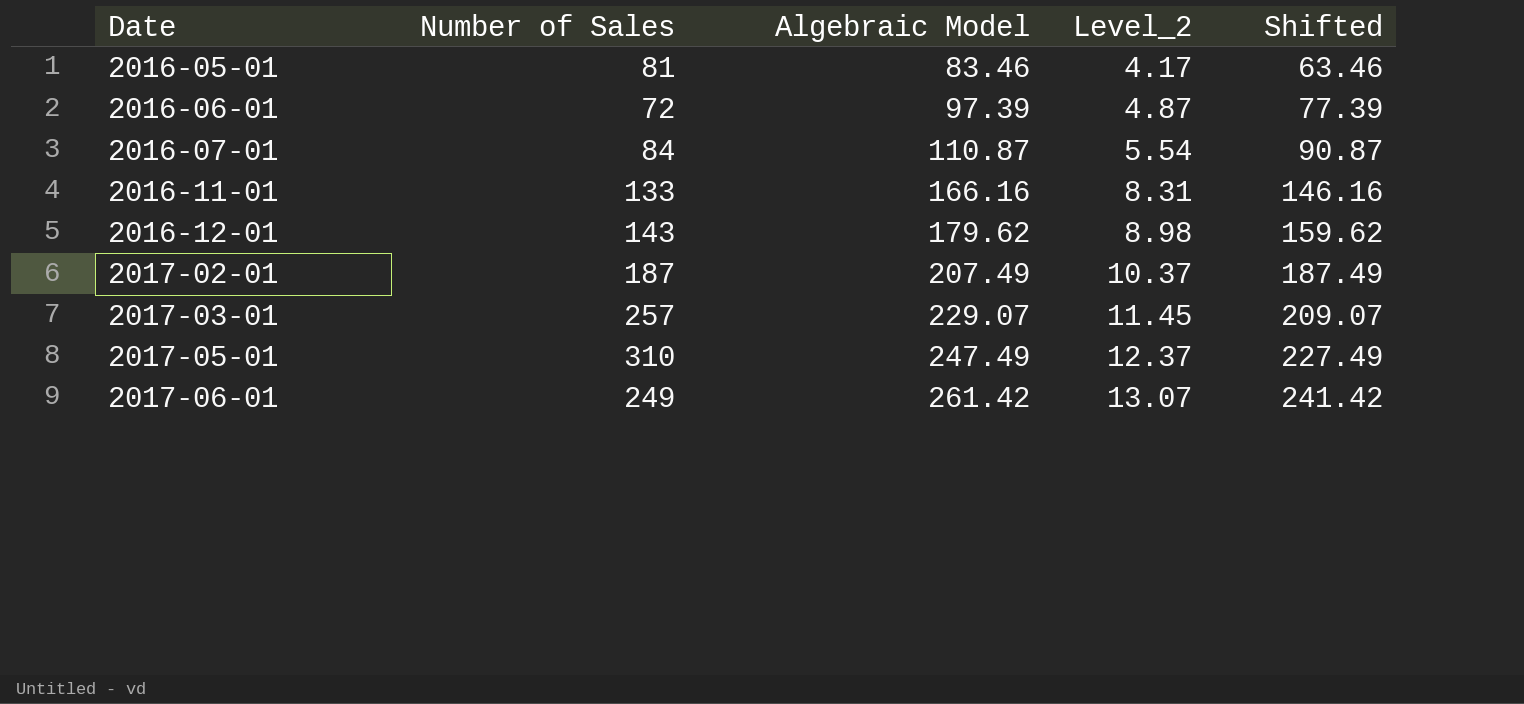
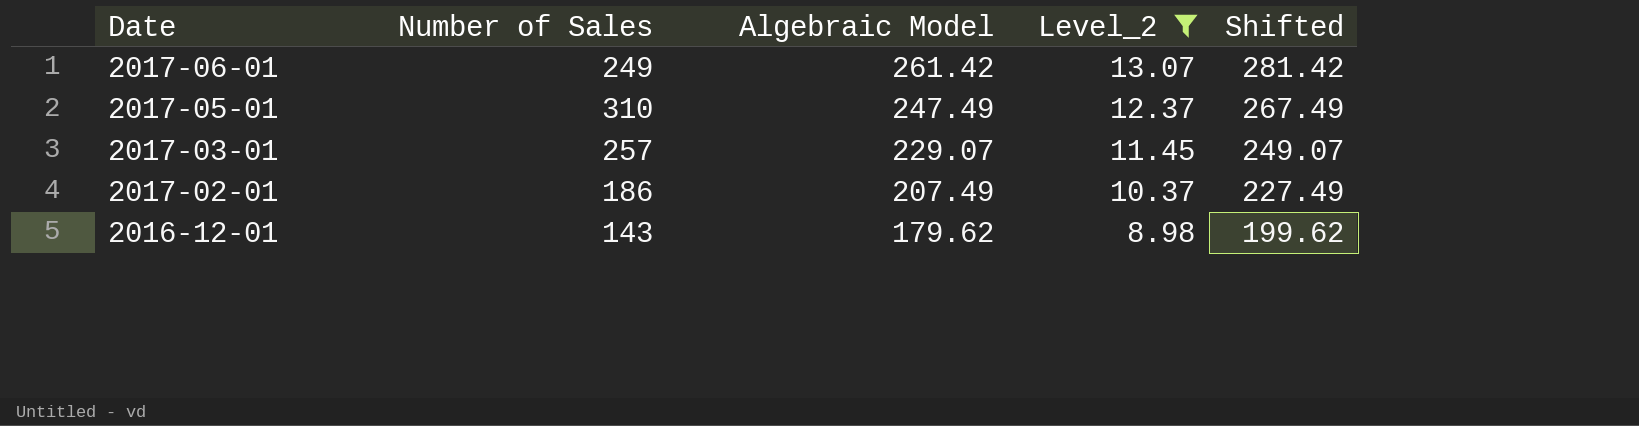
filter: none -> Level_2 >= 8.98
row order: Date ascending -> Date descending
column Shifted | formula: [Algebraic Model] - 20 -> [Algebraic Model] + 20
2017-02-01 | Number of Sales: 187 -> 186

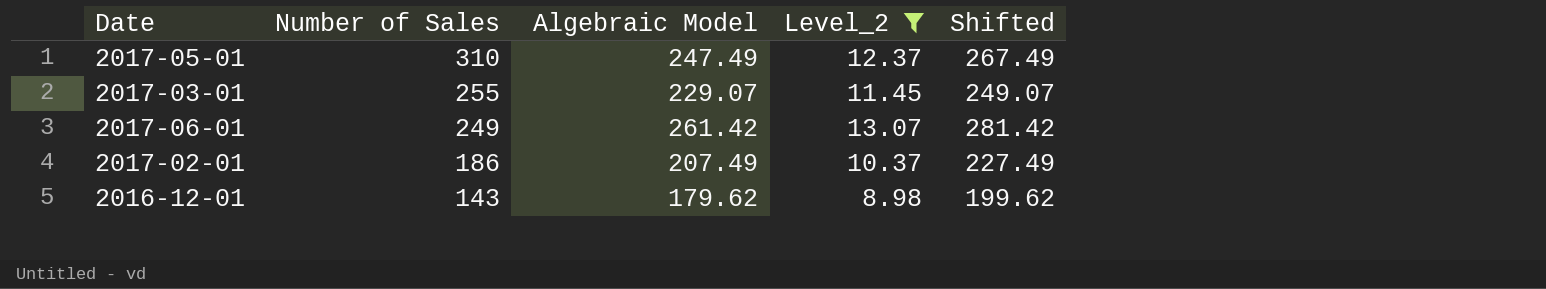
row order: Date descending -> Number of Sales descending
2017-03-01 | Number of Sales: 257 -> 255

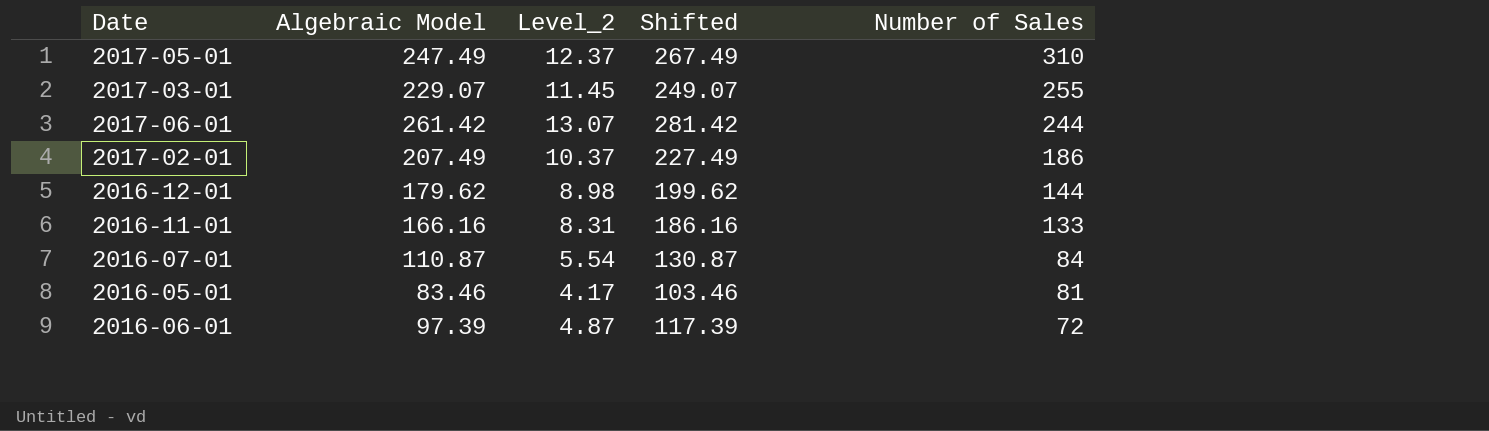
filter: Level_2 >= 8.98 -> none
column Number of Sales | position: 2 -> 5
2017-06-01 | Number of Sales: 249 -> 244
2016-12-01 | Number of Sales: 143 -> 144

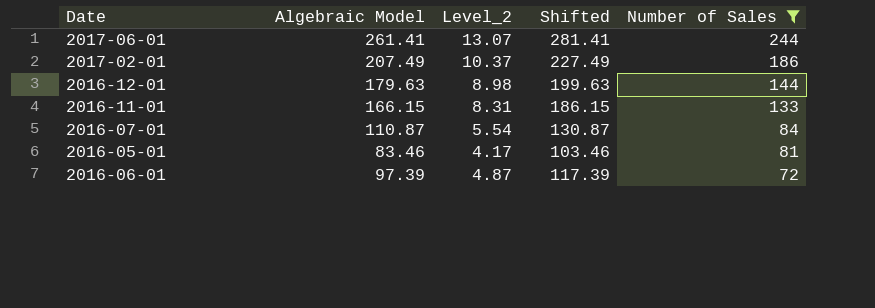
filter: none -> Number of Sales <= 244
2017-06-01 | Algebraic Model: 261.42 -> 261.41
2017-06-01 | Shifted: 281.42 -> 281.41
2016-12-01 | Algebraic Model: 179.62 -> 179.63
2016-12-01 | Shifted: 199.62 -> 199.63
2016-11-01 | Algebraic Model: 166.16 -> 166.15
2016-11-01 | Shifted: 186.16 -> 186.15

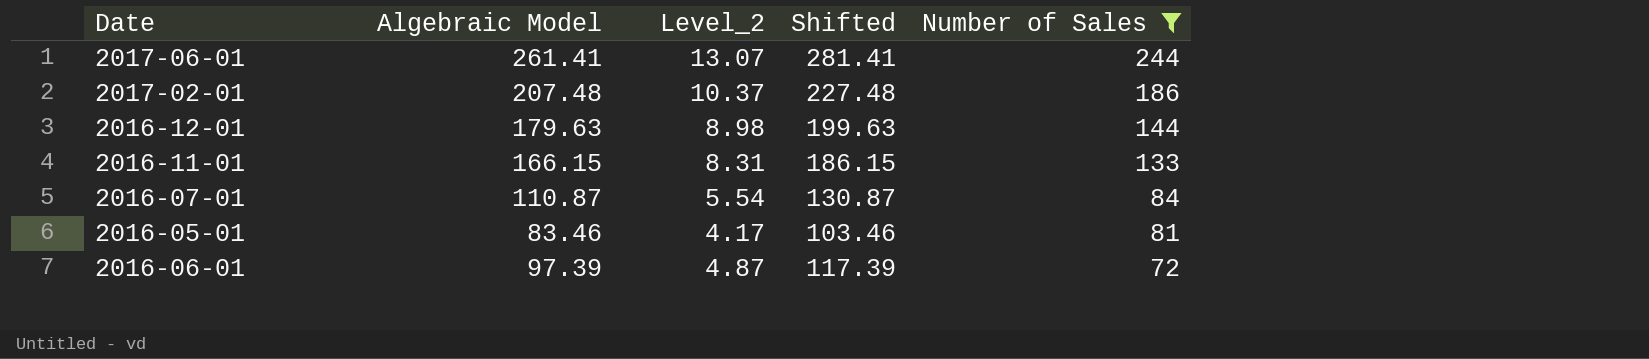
2017-02-01 | Algebraic Model: 207.49 -> 207.48
2017-02-01 | Shifted: 227.49 -> 227.48

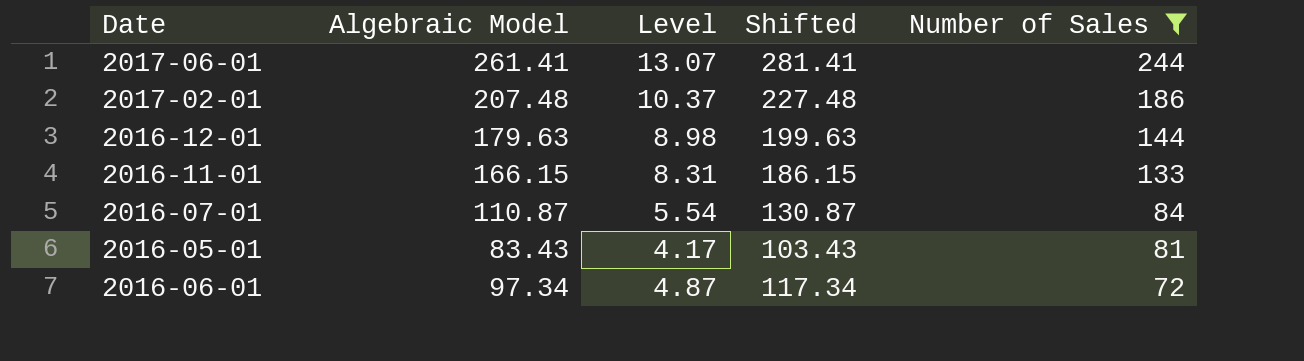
column name: Level_2 -> Level
2016-05-01 | Algebraic Model: 83.46 -> 83.43
2016-05-01 | Shifted: 103.46 -> 103.43
2016-06-01 | Algebraic Model: 97.39 -> 97.34
2016-06-01 | Shifted: 117.39 -> 117.34

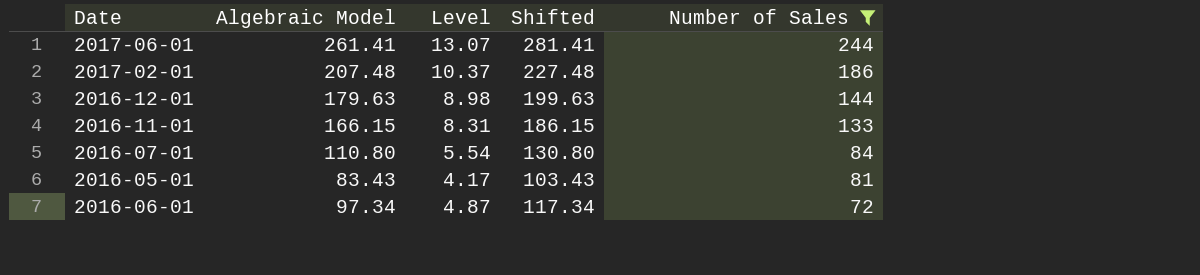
2016-07-01 | Algebraic Model: 110.87 -> 110.80
2016-07-01 | Shifted: 130.87 -> 130.80

